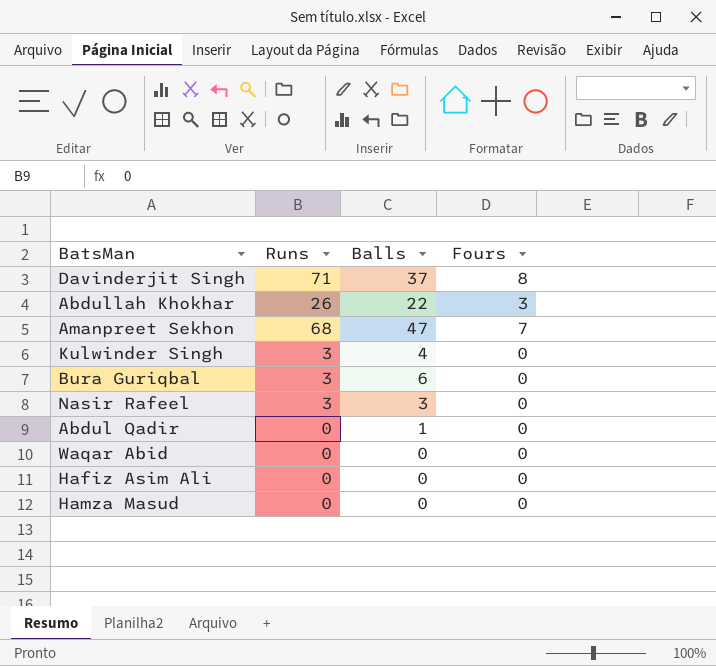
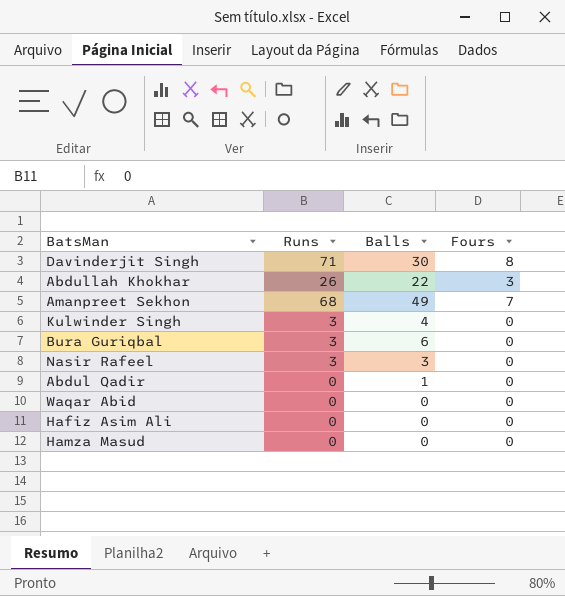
Davinderjit Singh | Balls: 37 -> 30
Amanpreet Sekhon | Balls: 47 -> 49

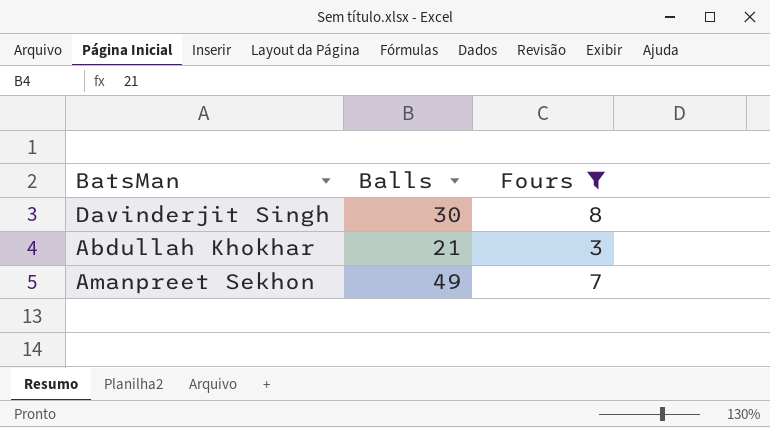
filter: none -> Fours != 0
column Runs | position: 2 -> none
Abdullah Khokhar | Balls: 22 -> 21

